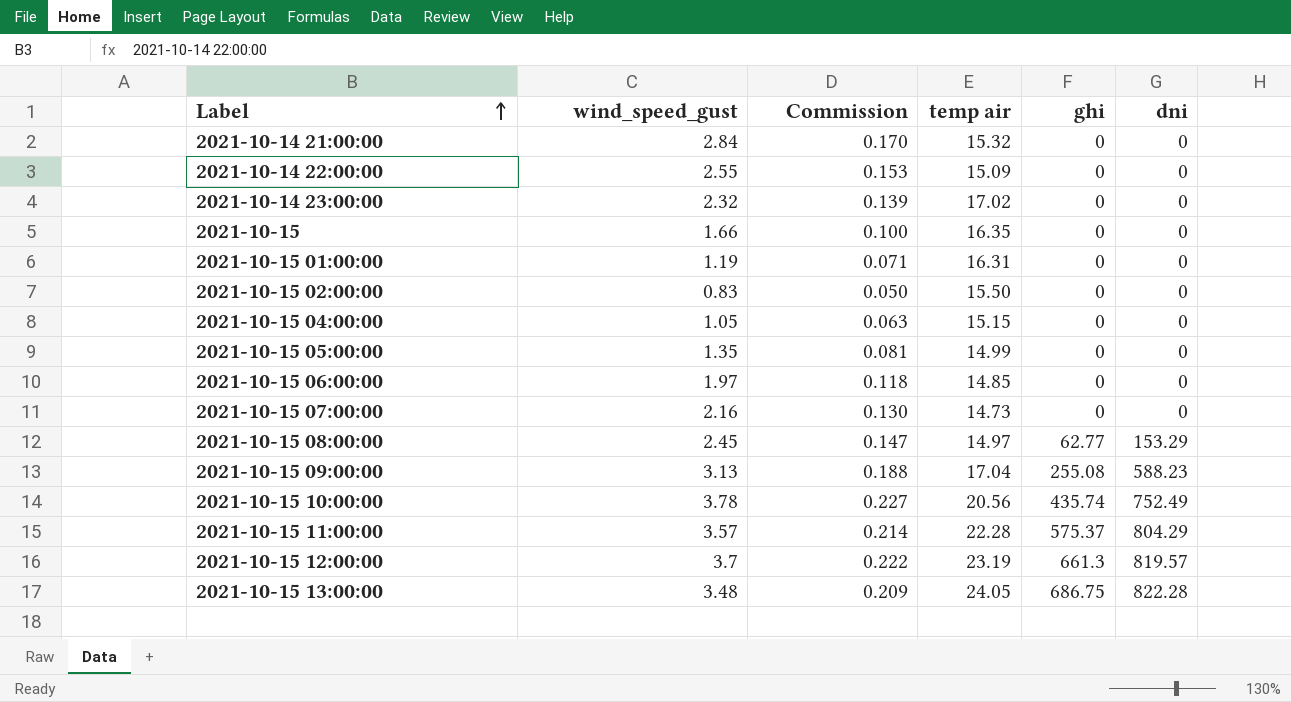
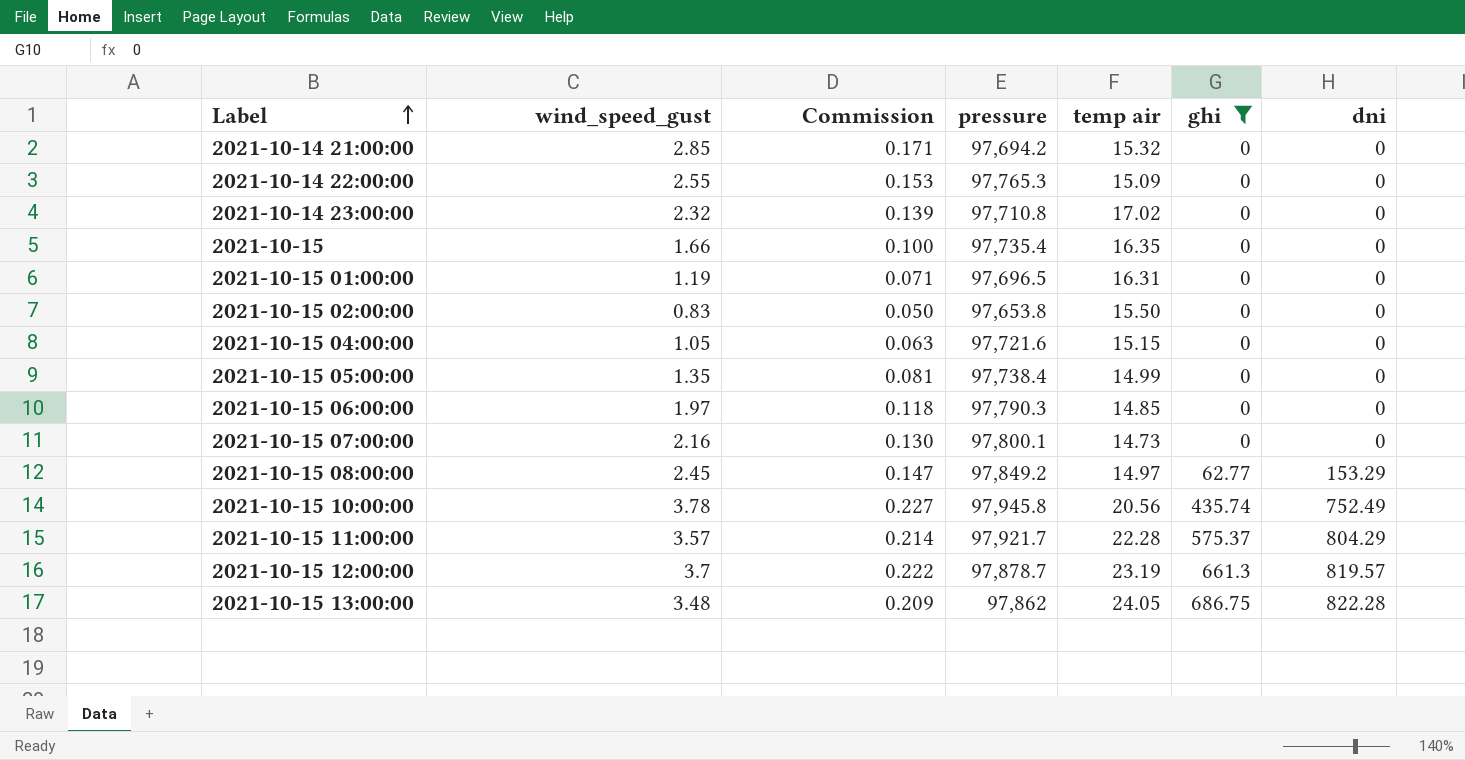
filter: none -> ghi != 255.08
column pressure | position: none -> 4
2021-10-14 21:00:00 | wind_speed_gust: 2.84 -> 2.85
2021-10-14 21:00:00 | Commission: 0.170 -> 0.171

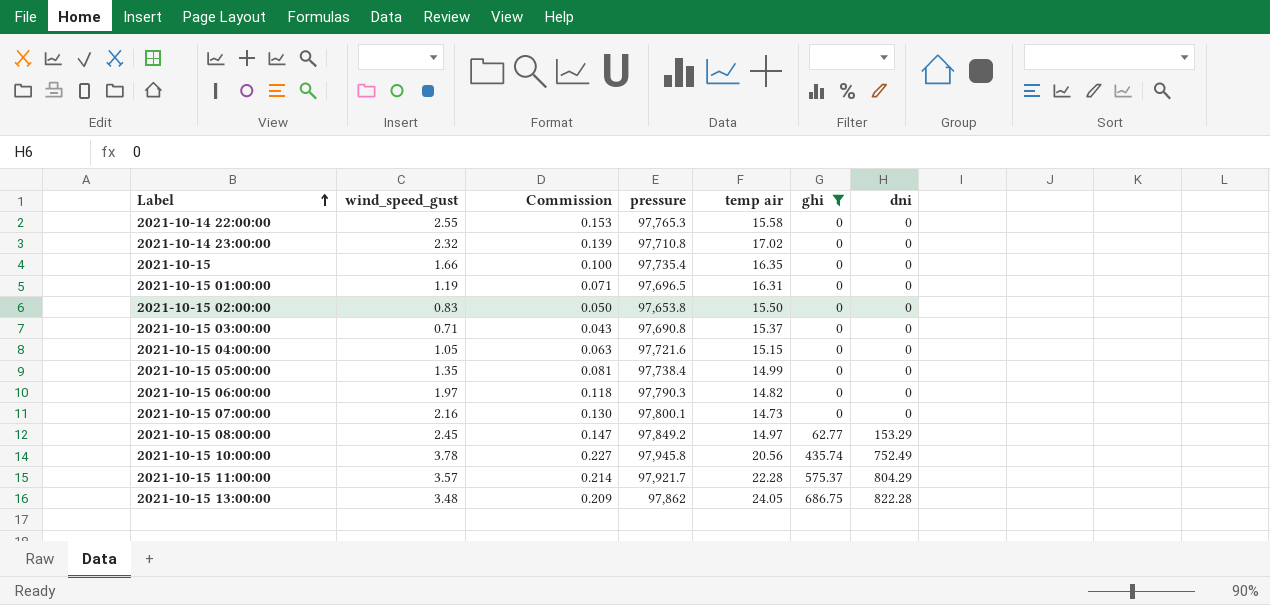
row 2021-10-14 21:00:00: 2.85 | 0.171 | 97,694.2 | 15.32 | 0 | 0 -> none
row 2021-10-15 12:00:00: 3.7 | 0.222 | 97,878.7 | 23.19 | 661.3 | 819.57 -> none
2021-10-14 22:00:00 | temp air: 15.09 -> 15.58
row 2021-10-15 03:00:00: none -> 0.71 | 0.043 | 97,690.8 | 15.37 | 0 | 0
2021-10-15 06:00:00 | temp air: 14.85 -> 14.82

